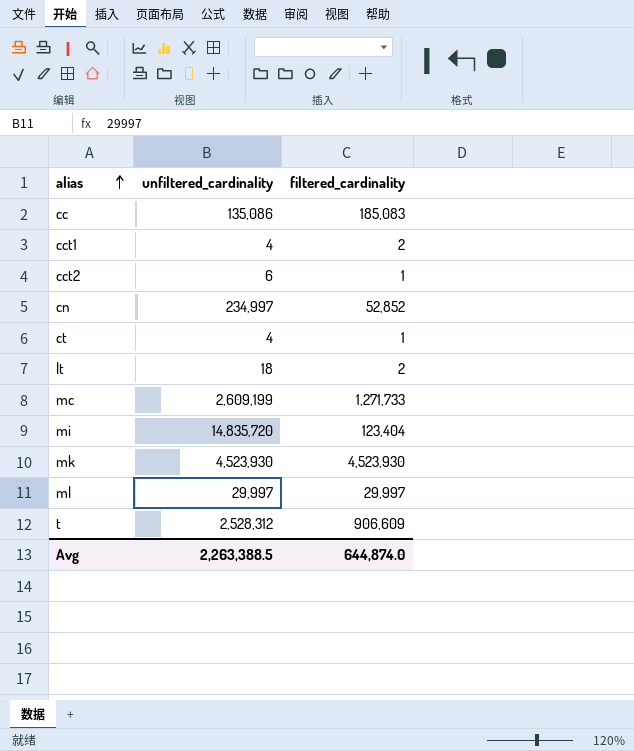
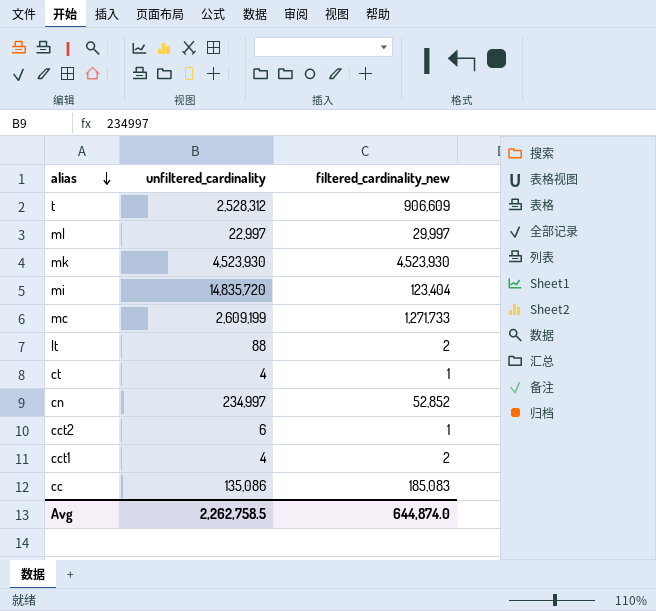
row order: alias ascending -> alias descending
column name: filtered_cardinality -> filtered_cardinality_new
ml | unfiltered_cardinality: 29,997 -> 22,997
lt | unfiltered_cardinality: 18 -> 88
Avg | unfiltered_cardinality: 2,263,388.5 -> 2,262,758.5

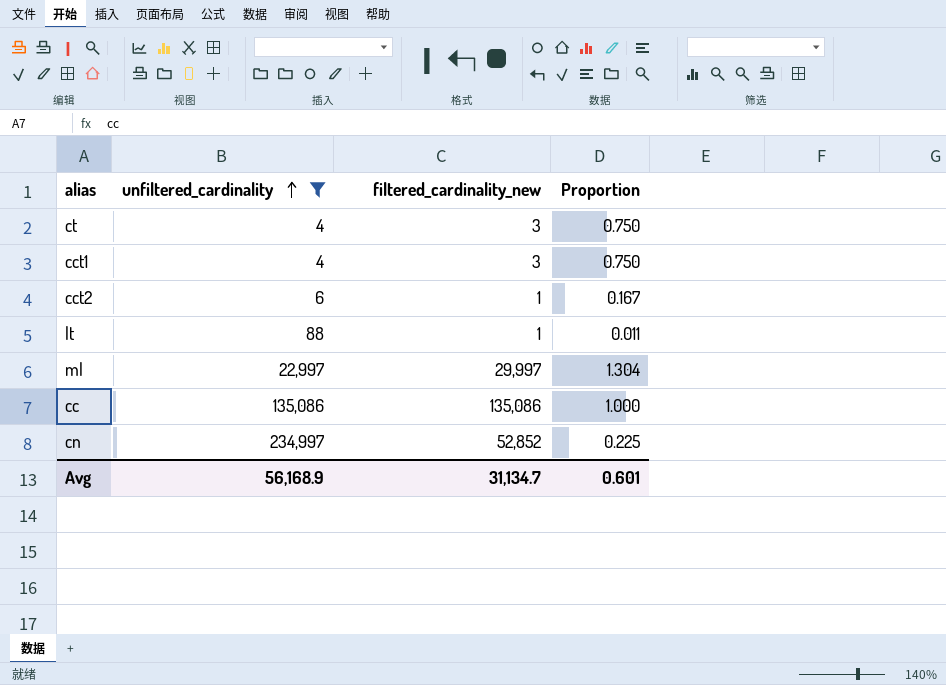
filter: none -> unfiltered_cardinality <= 234,997
row order: alias descending -> unfiltered_cardinality ascending
column Proportion | formula: none -> [filtered_cardinality_new] / [unfiltered_cardinality]
ct | filtered_cardinality_new: 1 -> 3
cct1 | filtered_cardinality_new: 2 -> 3
lt | filtered_cardinality_new: 2 -> 1
cc | filtered_cardinality_new: 185,083 -> 135,086
Avg | unfiltered_cardinality: 2,262,758.5 -> 56,168.9
Avg | filtered_cardinality_new: 644,874.0 -> 31,134.7

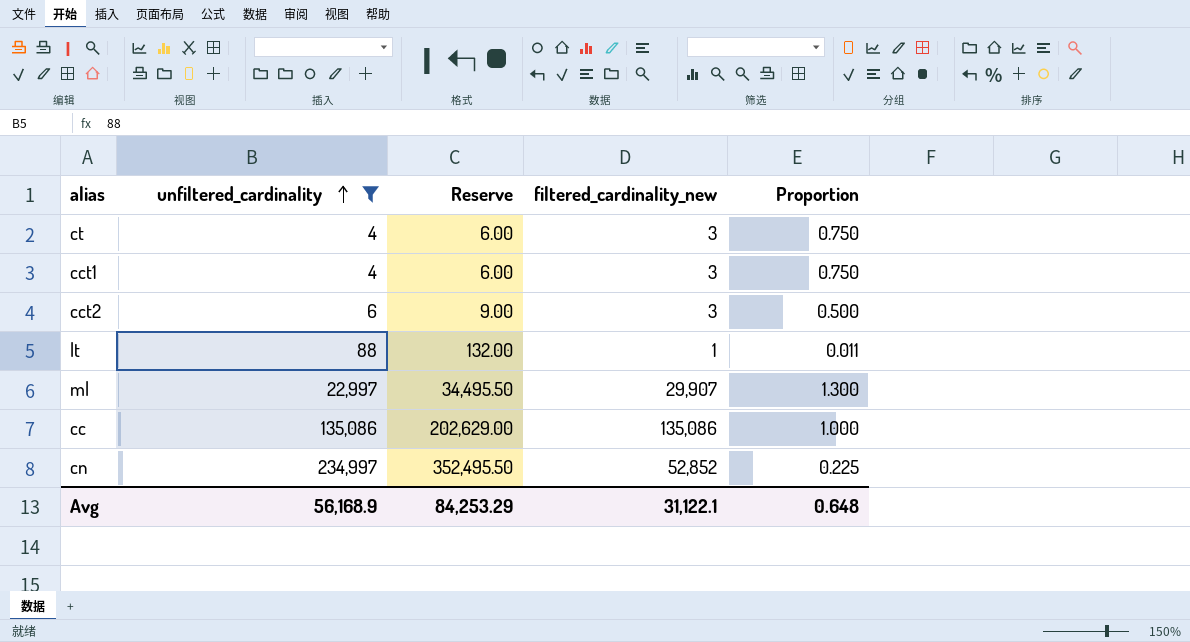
column Reserve | formula: none -> [unfiltered_cardinality] * 1.5
cct2 | filtered_cardinality_new: 1 -> 3
cct2 | Proportion: 0.167 -> 0.500
ml | filtered_cardinality_new: 29,997 -> 29,907
ml | Proportion: 1.304 -> 1.300
Avg | filtered_cardinality_new: 31,134.7 -> 31,122.1
Avg | Proportion: 0.601 -> 0.648

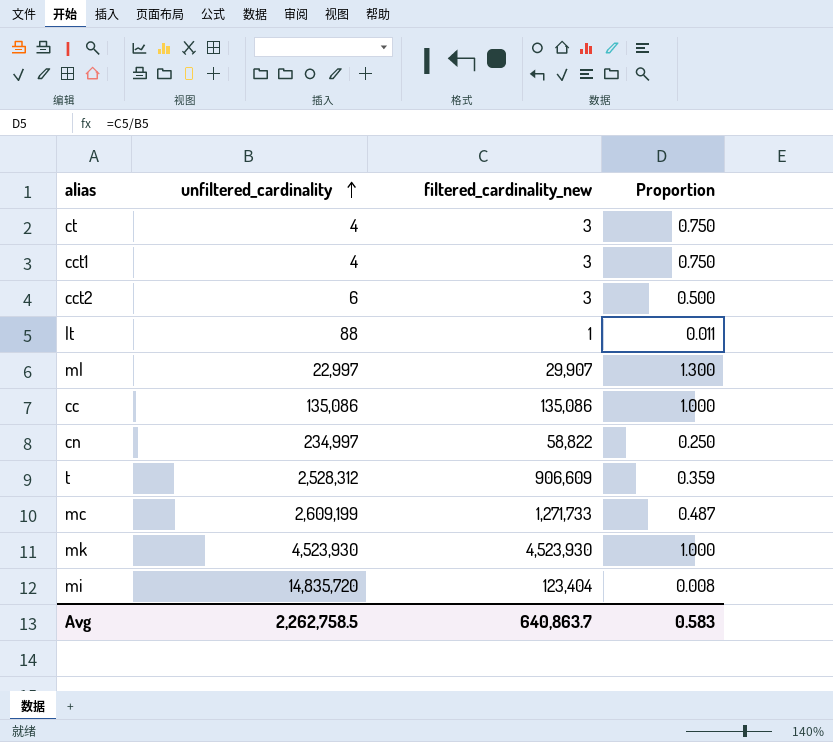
filter: unfiltered_cardinality <= 234,997 -> none
column Reserve | formula: [unfiltered_cardinality] * 1.5 -> none
cn | filtered_cardinality_new: 52,852 -> 58,822
cn | Proportion: 0.225 -> 0.250
Avg | unfiltered_cardinality: 56,168.9 -> 2,262,758.5
Avg | filtered_cardinality_new: 31,122.1 -> 640,863.7
Avg | Proportion: 0.648 -> 0.583

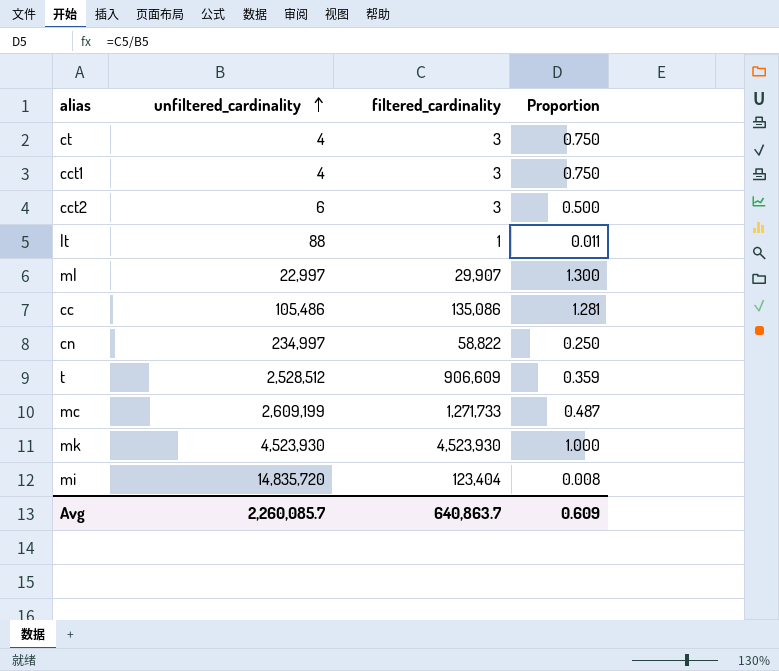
column name: filtered_cardinality_new -> filtered_cardinality
cc | unfiltered_cardinality: 135,086 -> 105,486
cc | Proportion: 1.000 -> 1.281
t | unfiltered_cardinality: 2,528,312 -> 2,528,512
Avg | unfiltered_cardinality: 2,262,758.5 -> 2,260,085.7
Avg | Proportion: 0.583 -> 0.609

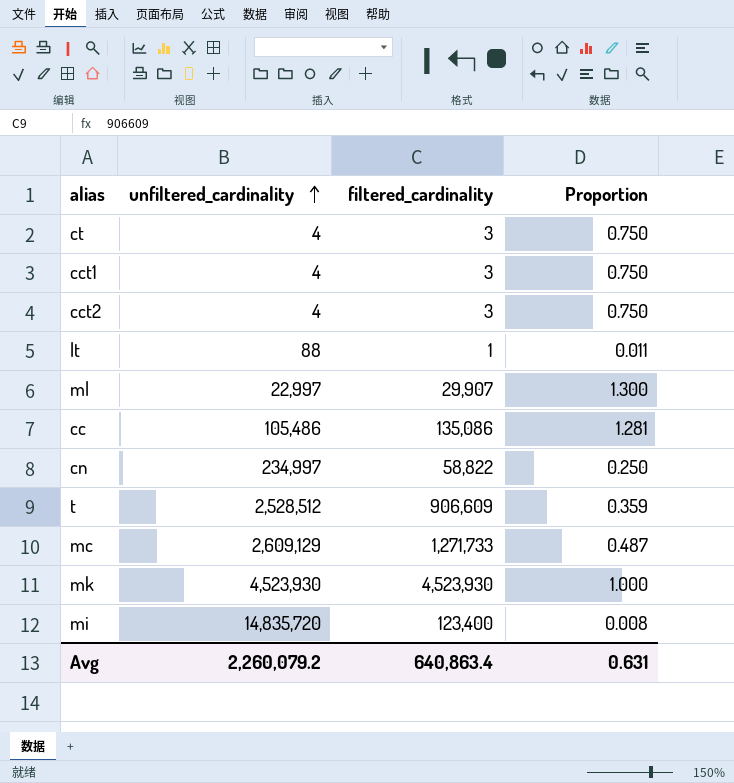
cct2 | unfiltered_cardinality: 6 -> 4
cct2 | Proportion: 0.500 -> 0.750
mc | unfiltered_cardinality: 2,609,199 -> 2,609,129
mi | filtered_cardinality: 123,404 -> 123,400
Avg | unfiltered_cardinality: 2,260,085.7 -> 2,260,079.2
Avg | filtered_cardinality: 640,863.7 -> 640,863.4
Avg | Proportion: 0.609 -> 0.631

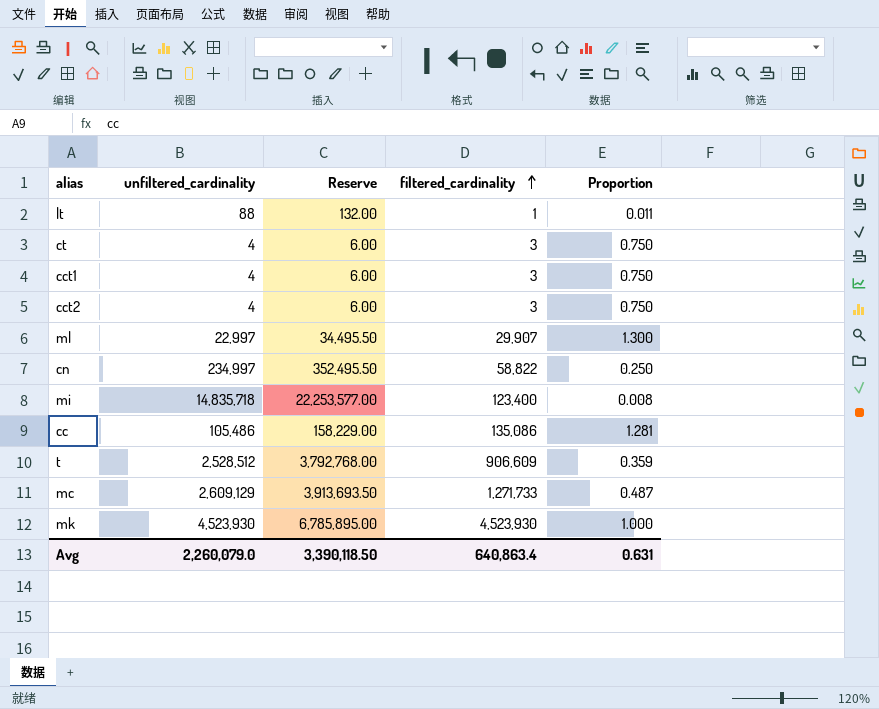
row order: unfiltered_cardinality ascending -> filtered_cardinality ascending
column Reserve | formula: none -> [unfiltered_cardinality] * 1.5
mi | unfiltered_cardinality: 14,835,720 -> 14,835,718
Avg | unfiltered_cardinality: 2,260,079.2 -> 2,260,079.0

